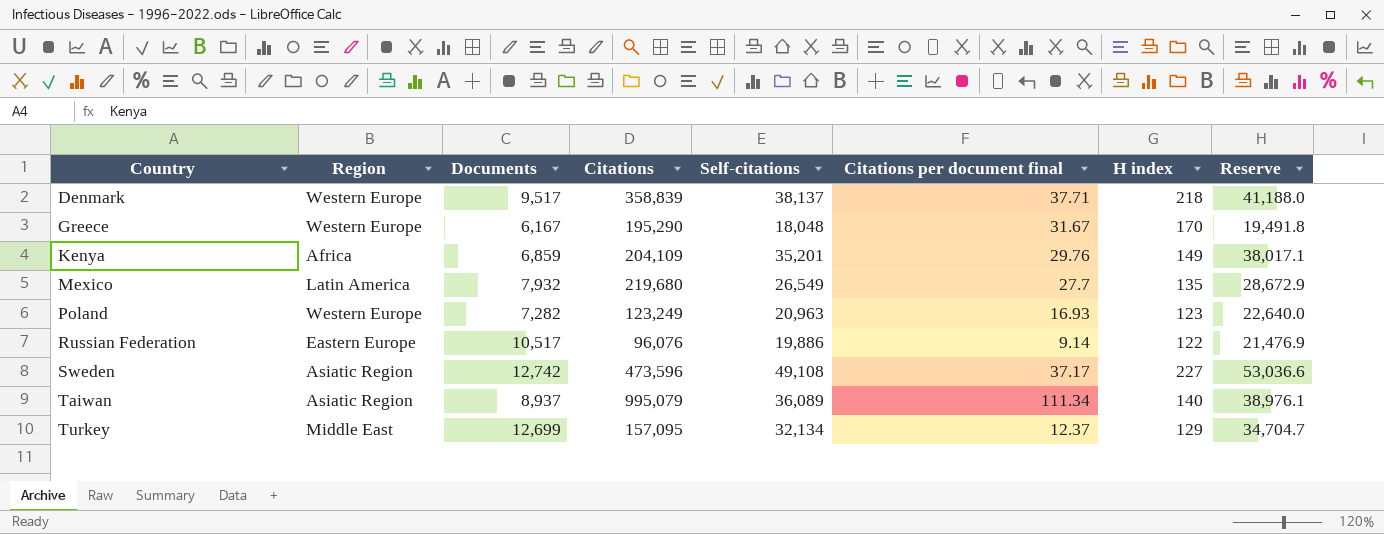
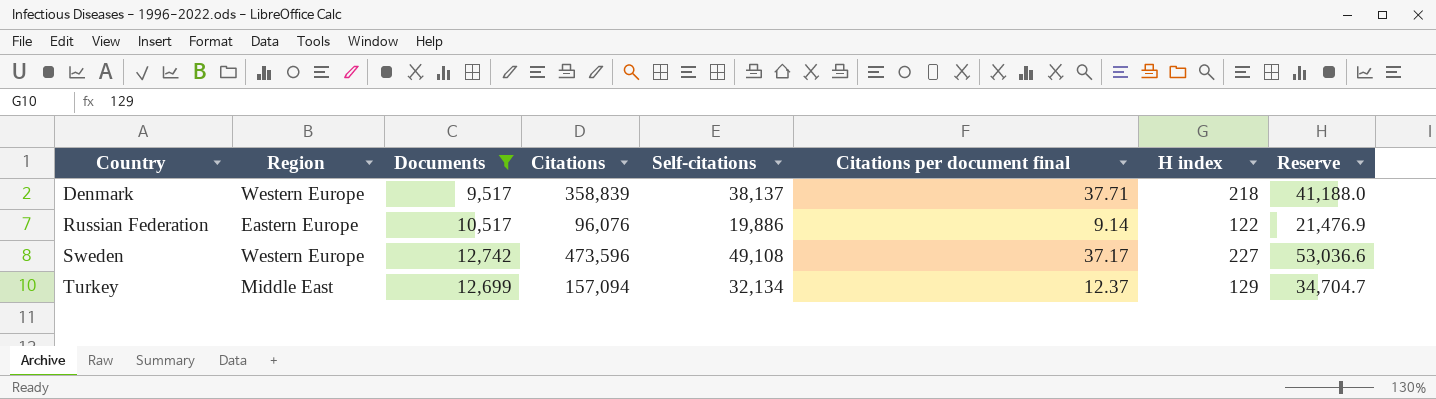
filter: none -> Documents >= 9,517
Sweden | Region: Asiatic Region -> Western Europe
Turkey | Citations: 157,095 -> 157,094

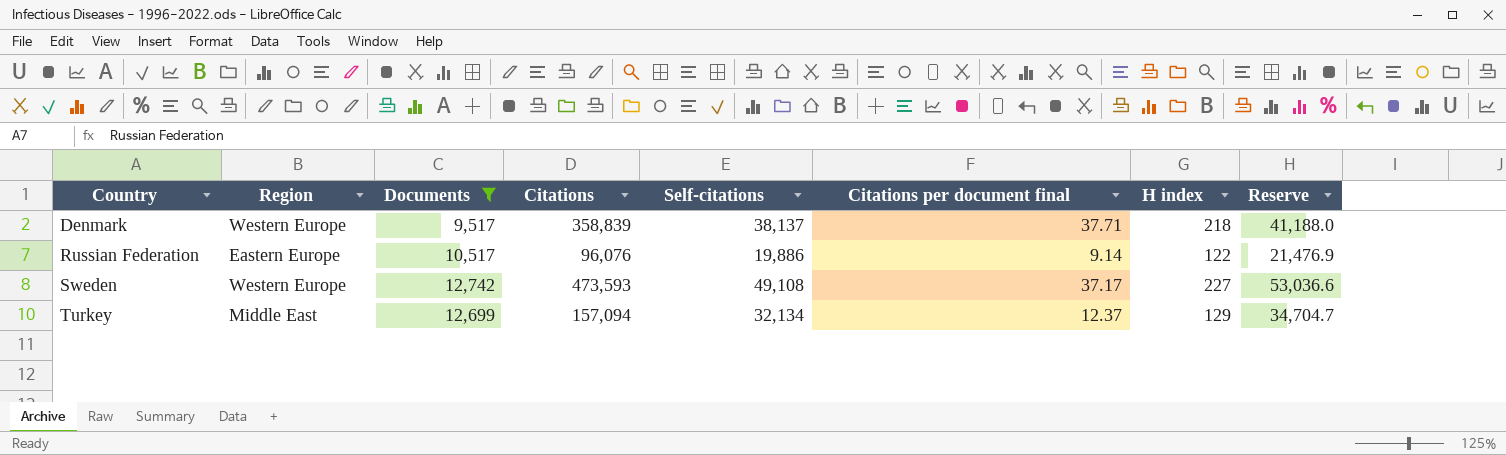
Sweden | Citations: 473,596 -> 473,593

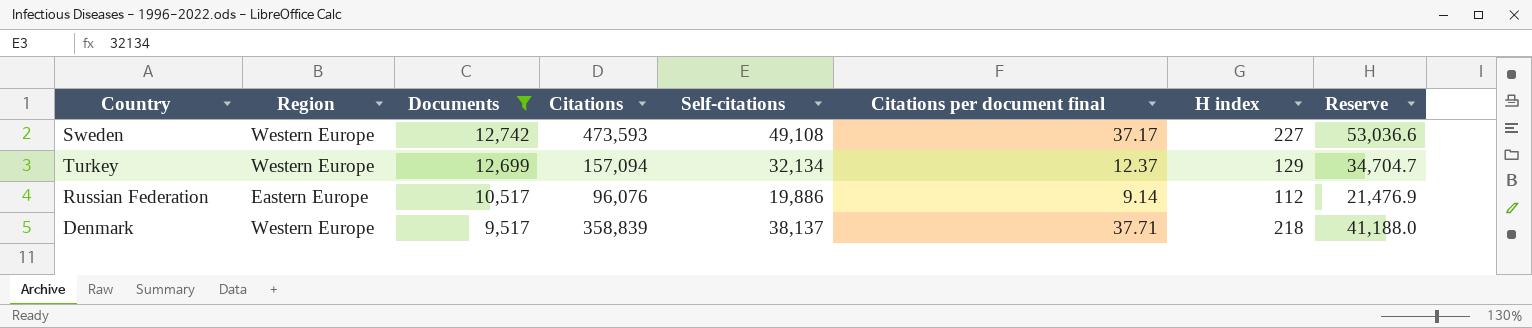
row order: Country ascending -> Documents descending
Turkey | Region: Middle East -> Western Europe
Russian Federation | H index: 122 -> 112

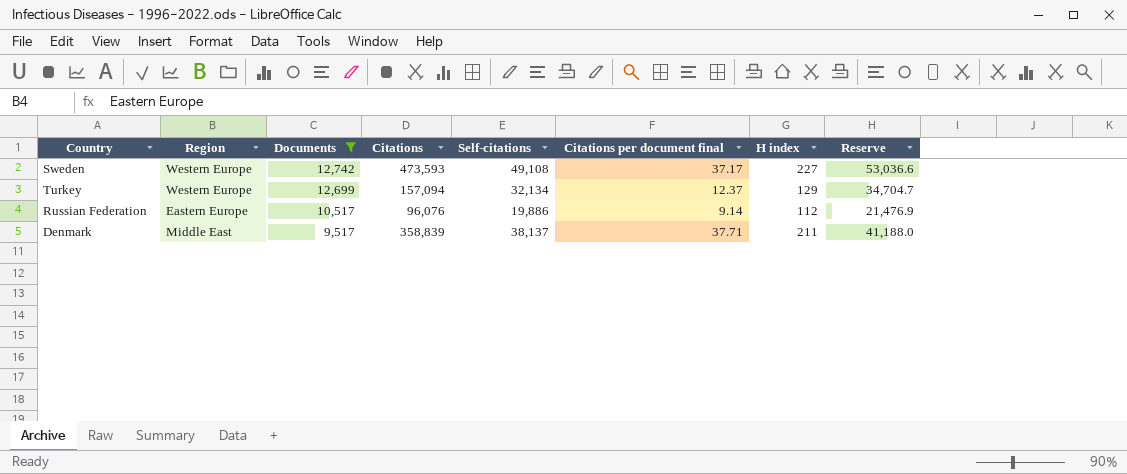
Denmark | Region: Western Europe -> Middle East
Denmark | H index: 218 -> 211

